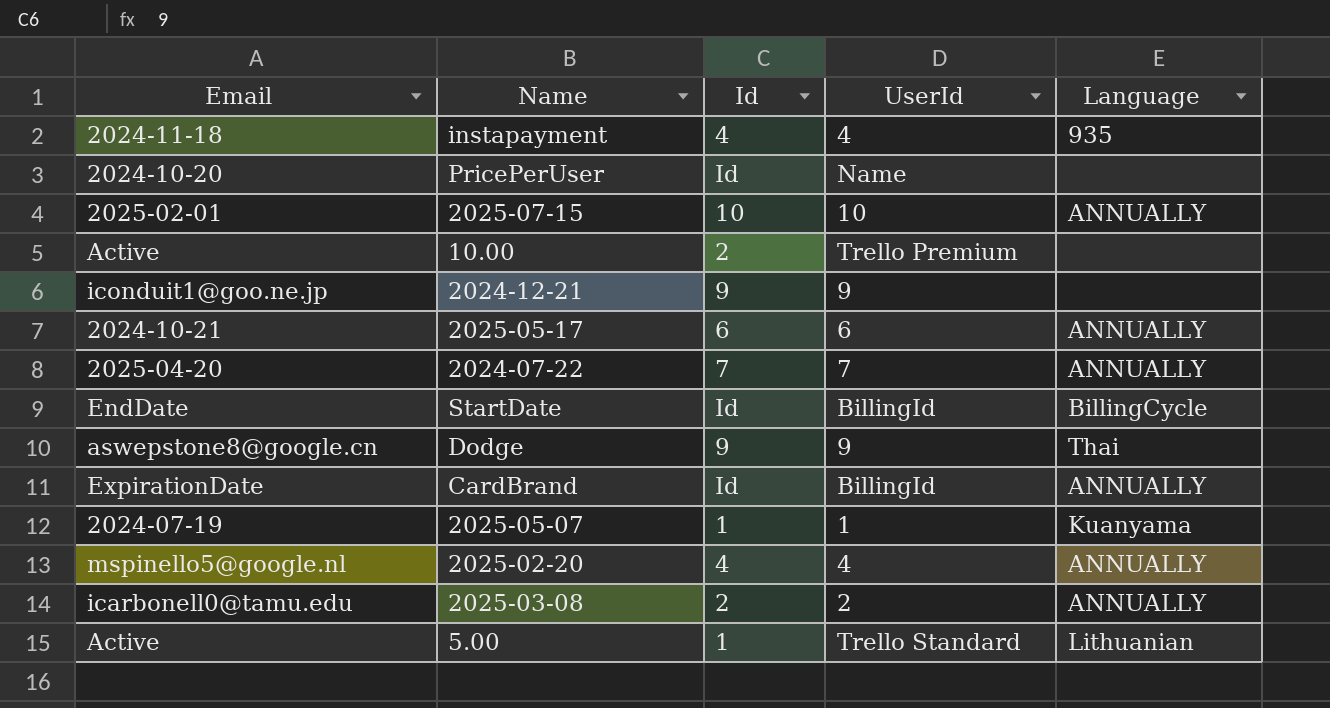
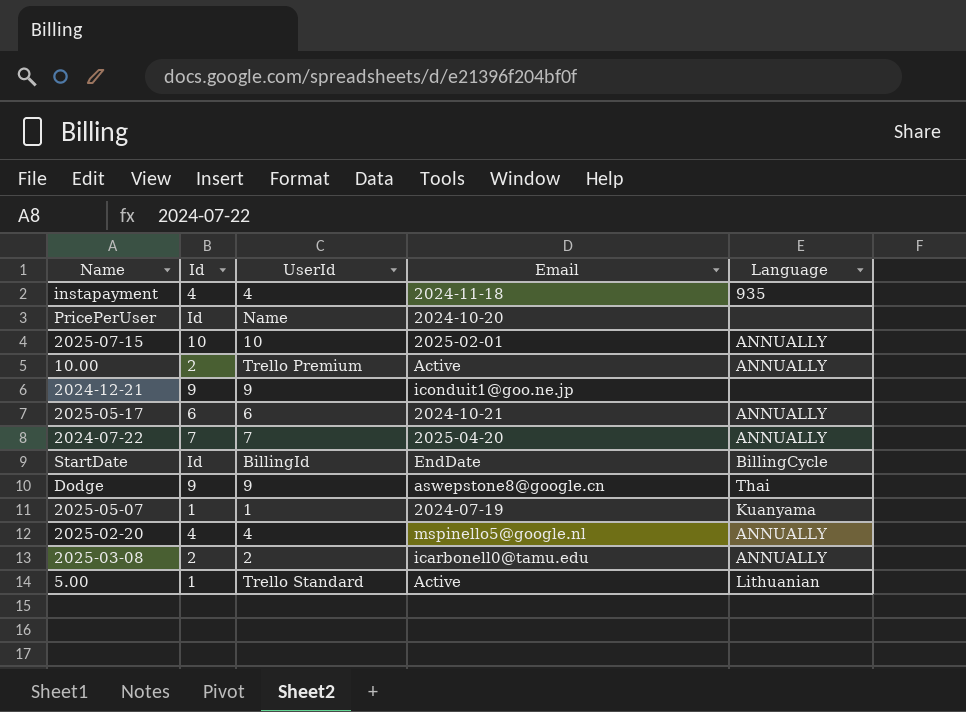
column Email | position: 1 -> 4
row CardBrand: ExpirationDate | Id | BillingId | ANNUALLY -> none
10.00 | Language: none -> ANNUALLY

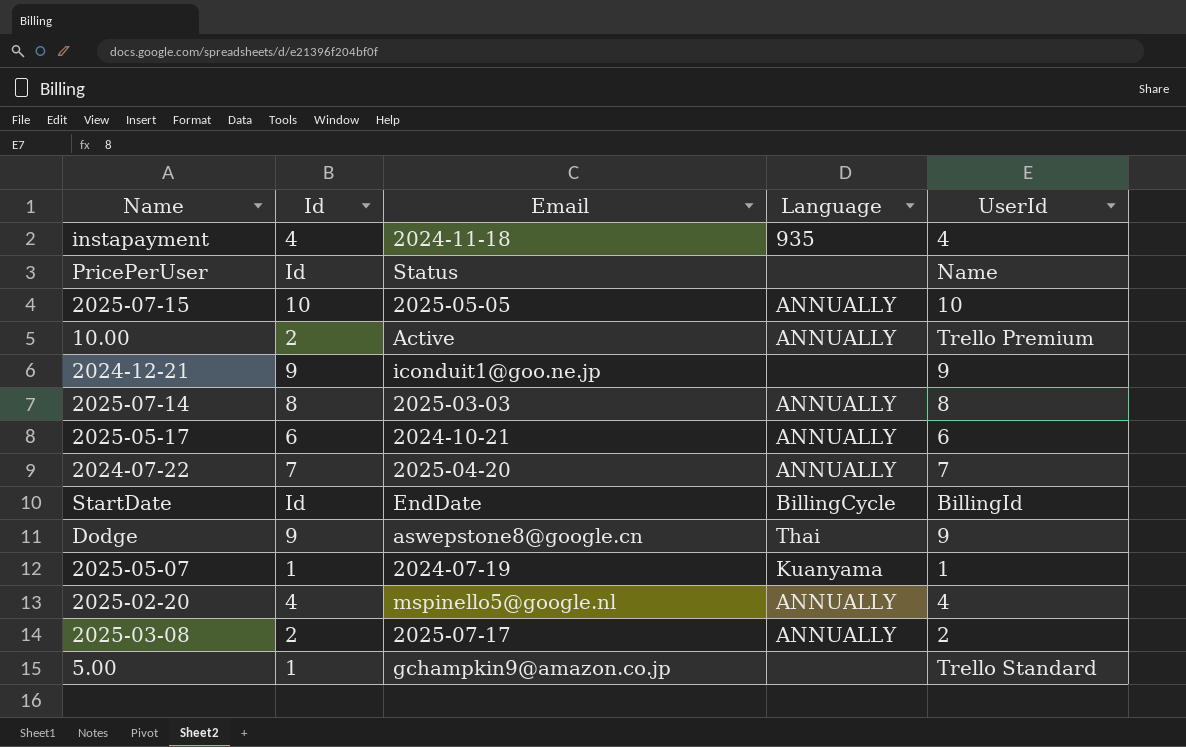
column UserId | position: 3 -> 5
PricePerUser | Email: 2024-10-20 -> Status
2025-07-15 | Email: 2025-02-01 -> 2025-05-05
row 2025-07-14: none -> 8 | 2025-03-03 | ANNUALLY | 8
2025-03-08 | Email: icarbonell0@tamu.edu -> 2025-07-17
5.00 | Email: Active -> gchampkin9@amazon.co.jp
5.00 | Language: Lithuanian -> none

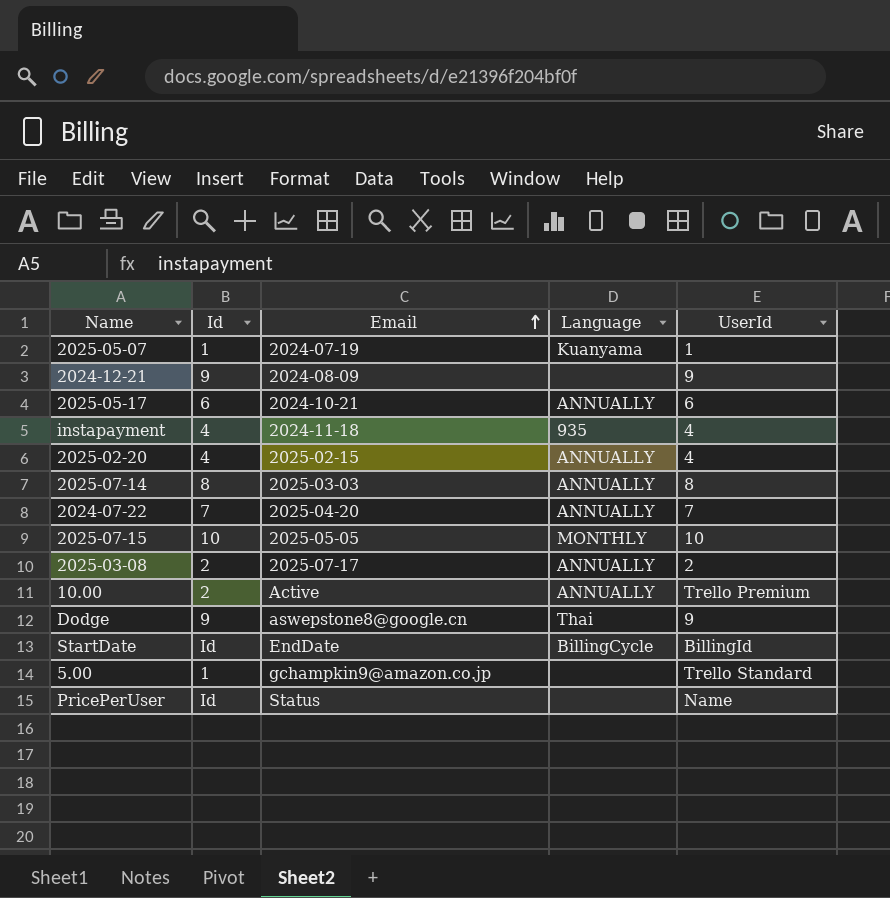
row order: none -> Email ascending
2024-12-21 | Email: iconduit1@goo.ne.jp -> 2024-08-09
2025-02-20 | Email: mspinello5@google.nl -> 2025-02-15
2025-07-15 | Language: ANNUALLY -> MONTHLY

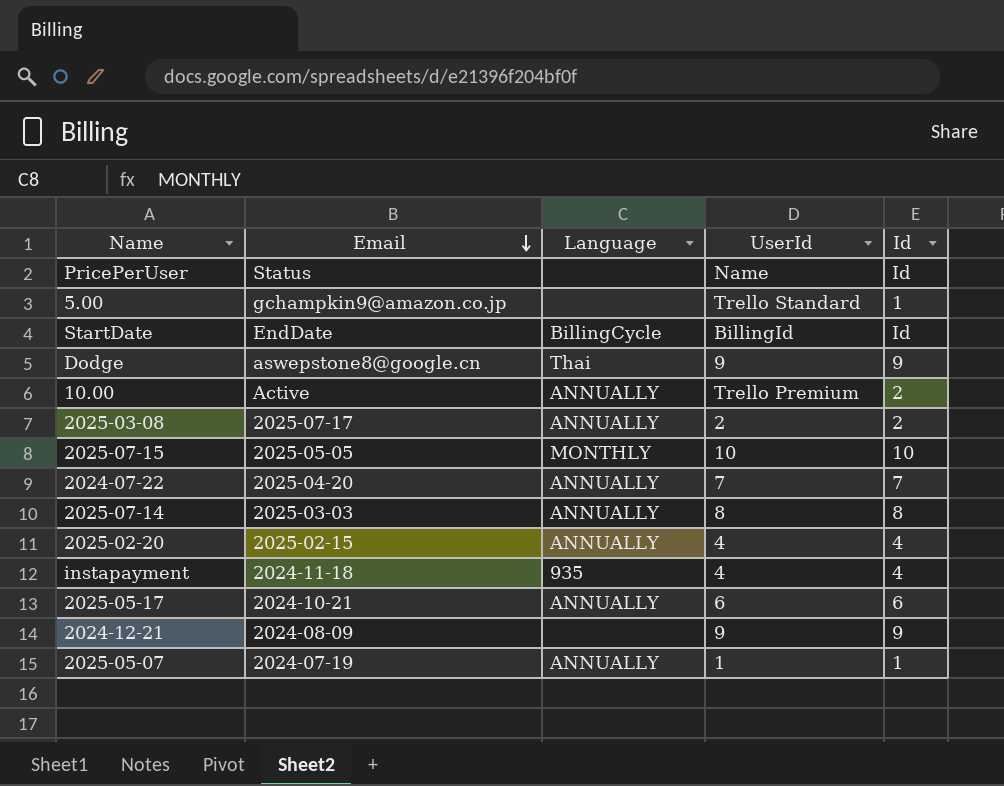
row order: Email ascending -> Email descending
column Id | position: 2 -> 5
2025-05-07 | Language: Kuanyama -> ANNUALLY

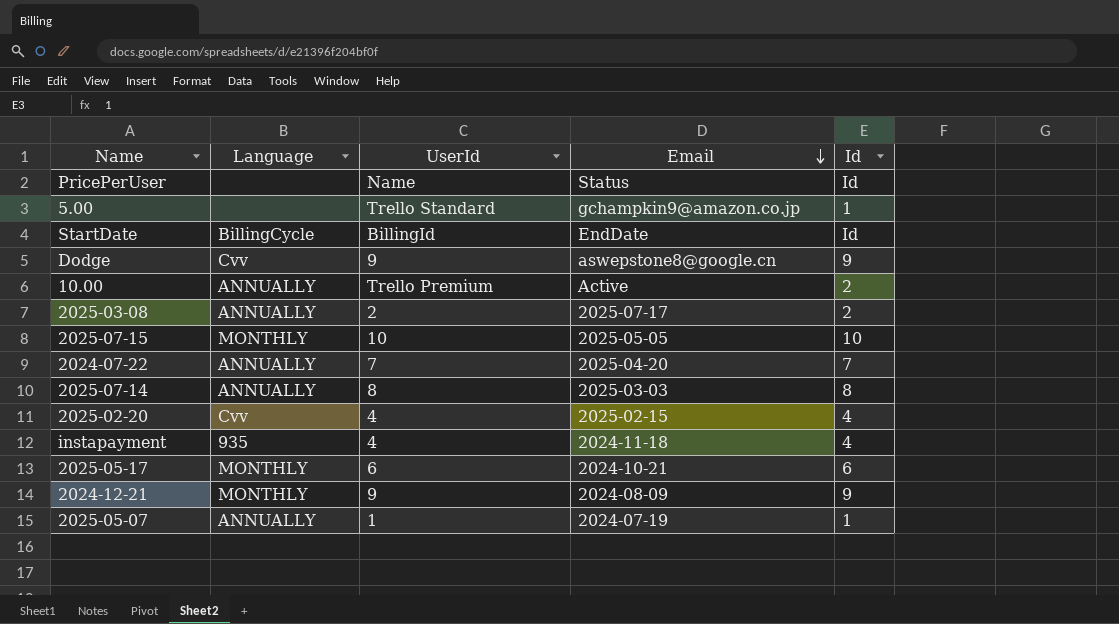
column Email | position: 2 -> 4
Dodge | Language: Thai -> Cvv
2025-02-20 | Language: ANNUALLY -> Cvv
2025-05-17 | Language: ANNUALLY -> MONTHLY
2024-12-21 | Language: none -> MONTHLY

